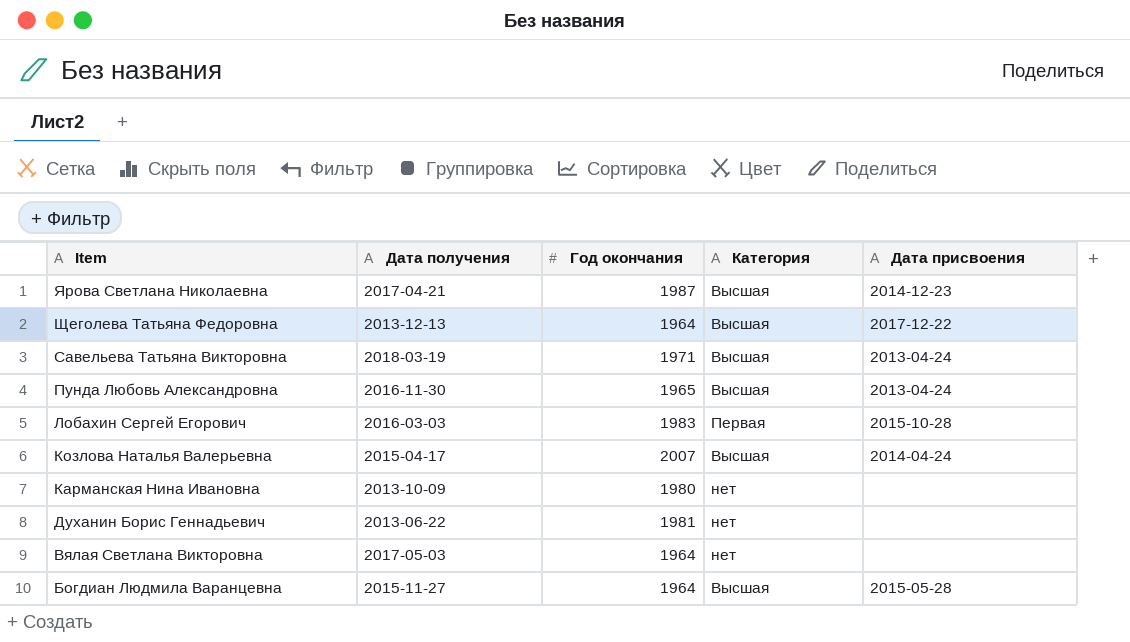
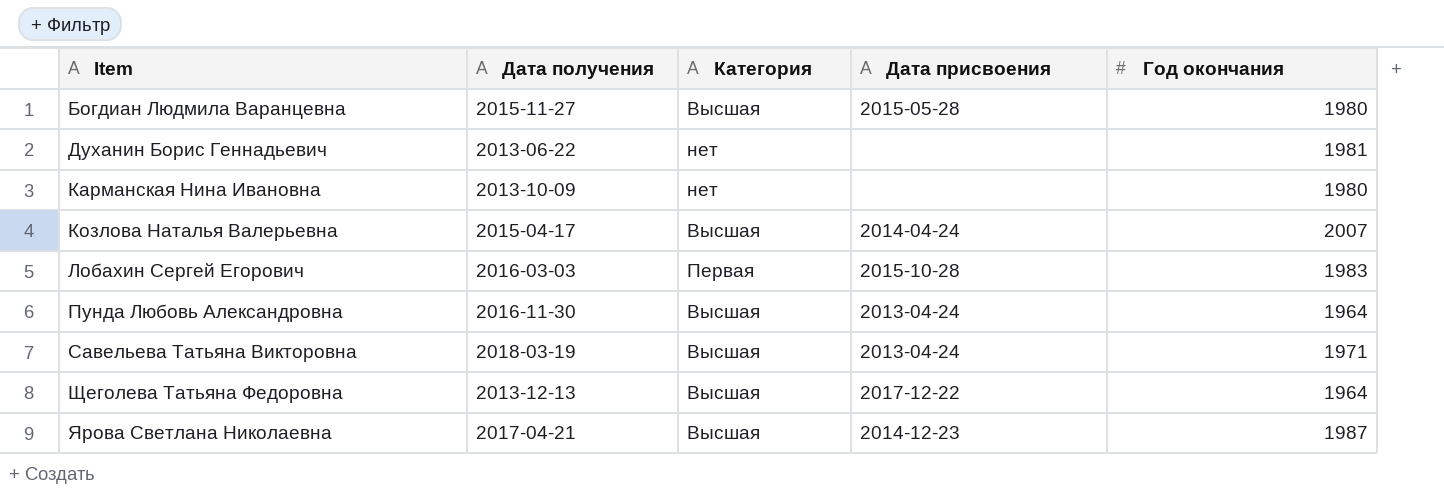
row order: Item descending -> Item ascending
column Год окончания | position: 3 -> 5
row Вялая Светлана Викторовна: 2017-05-03 | 1964 | нет | none -> none
Богдиан Людмила Варанцевна | Год окончания: 1964 -> 1980
Пунда Любовь Александровна | Год окончания: 1965 -> 1964

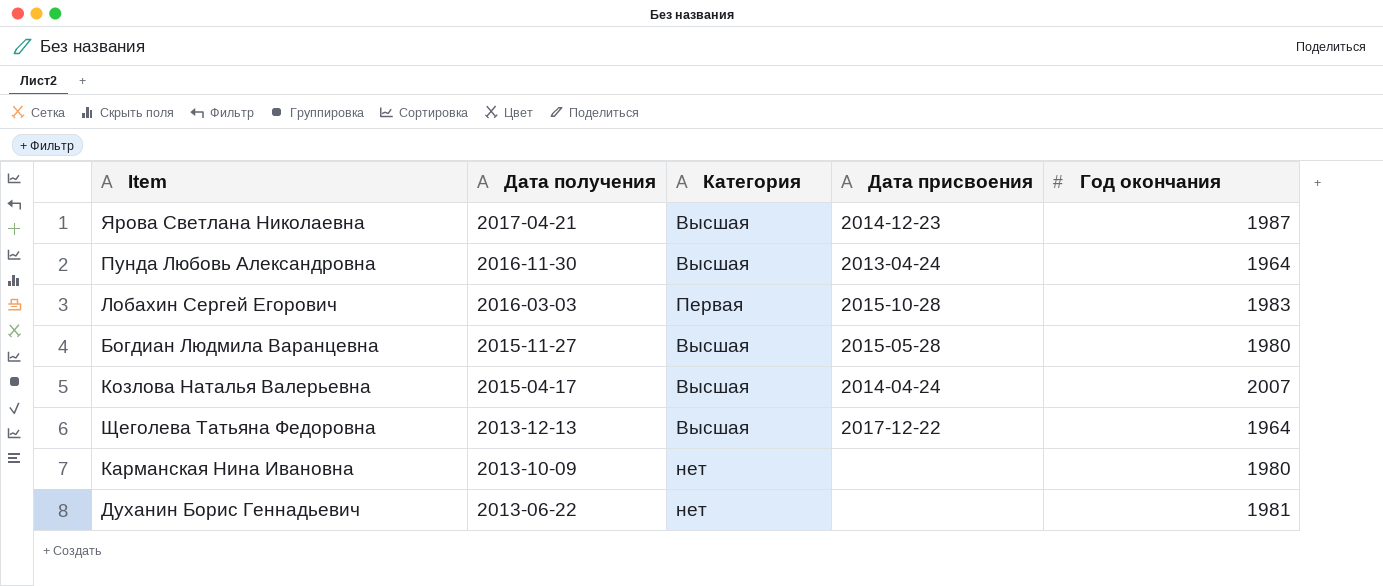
row order: Item ascending -> Дата получения descending
row Савельева Татьяна Викторовна: 2018-03-19 | Высшая | 2013-04-24 | 1971 -> none

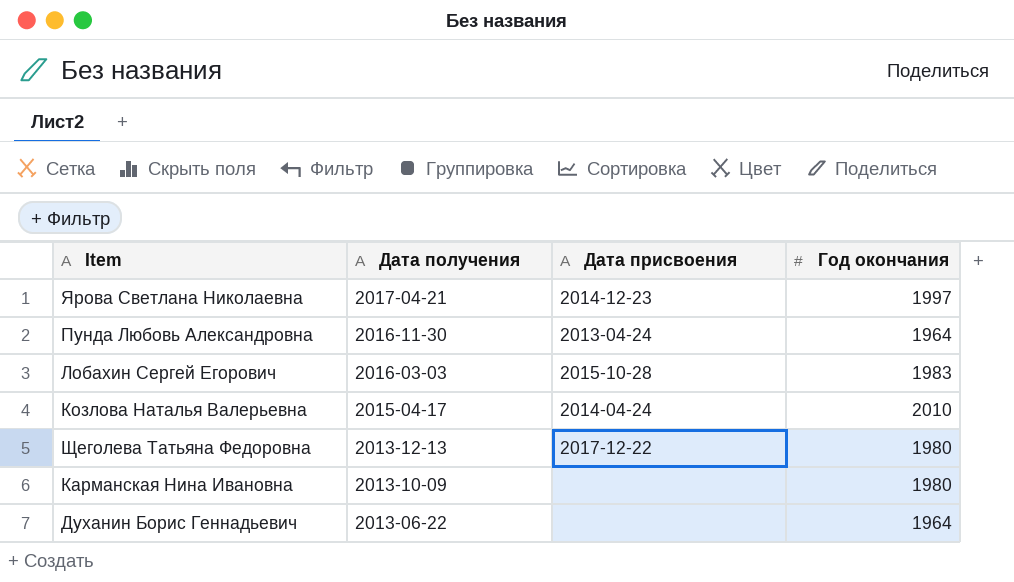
column Категория | position: 3 -> none
row Богдиан Людмила Варанцевна: 2015-11-27 | Высшая | 2015-05-28 | 1980 -> none
Ярова Светлана Николаевна | Год окончания: 1987 -> 1997
Козлова Наталья Валерьевна | Год окончания: 2007 -> 2010
Щеголева Татьяна Федоровна | Год окончания: 1964 -> 1980
Духанин Борис Геннадьевич | Год окончания: 1981 -> 1964

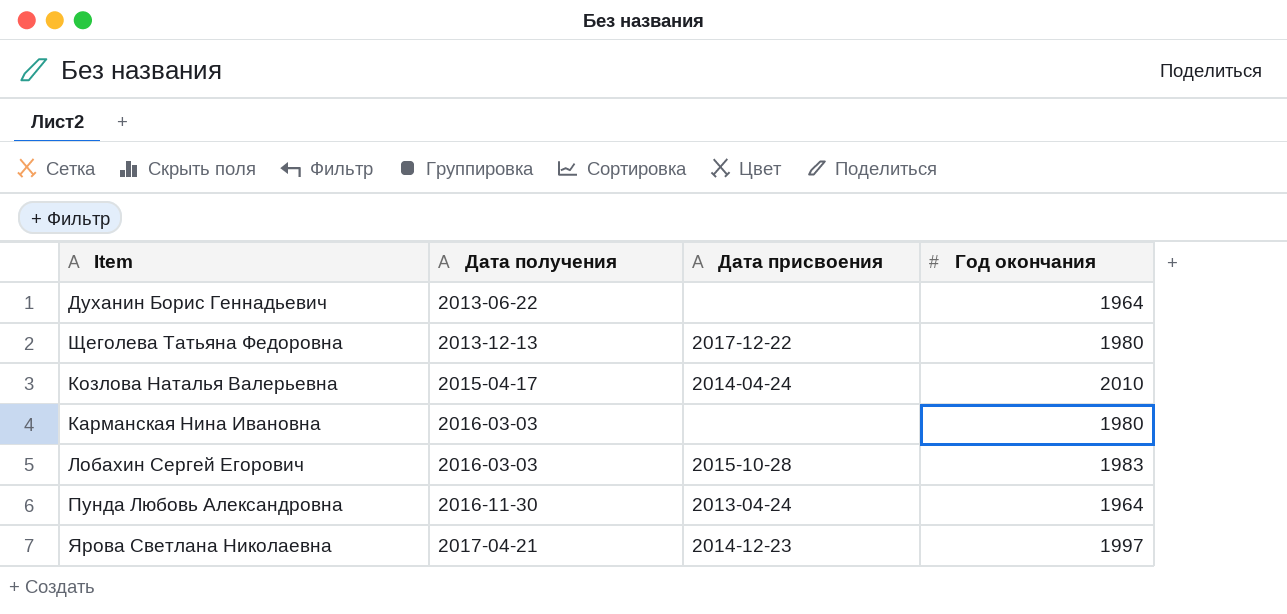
row order: Дата получения descending -> Дата получения ascending
Карманская Нина Ивановна | Дата получения: 2013-10-09 -> 2016-03-03

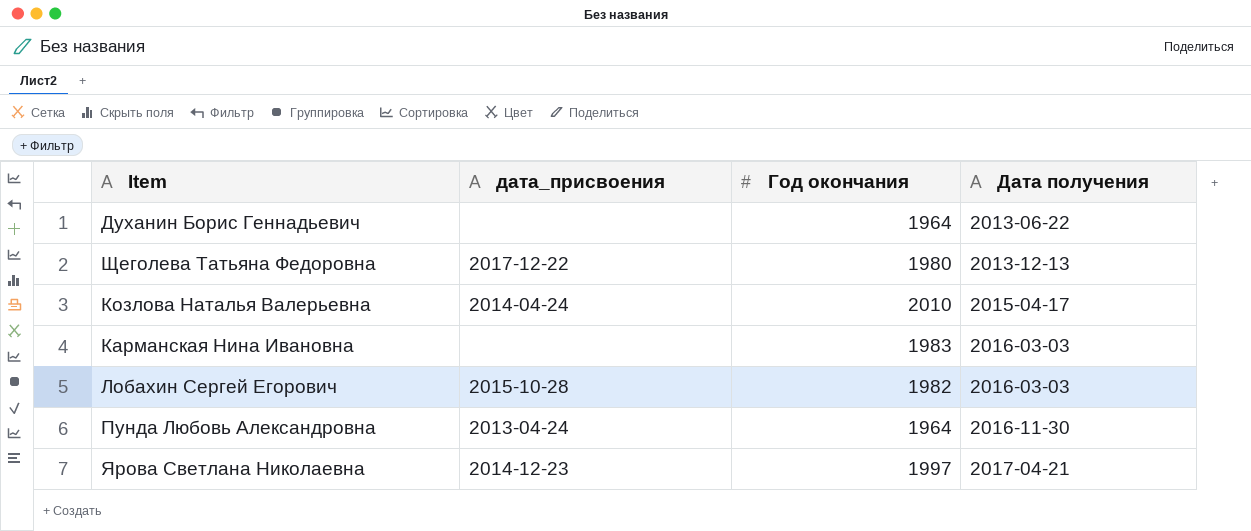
column name: Дата присвоения -> дата_присвоения
column Дата получения | position: 2 -> 4
Карманская Нина Ивановна | Год окончания: 1980 -> 1983
Лобахин Сергей Егорович | Год окончания: 1983 -> 1982

